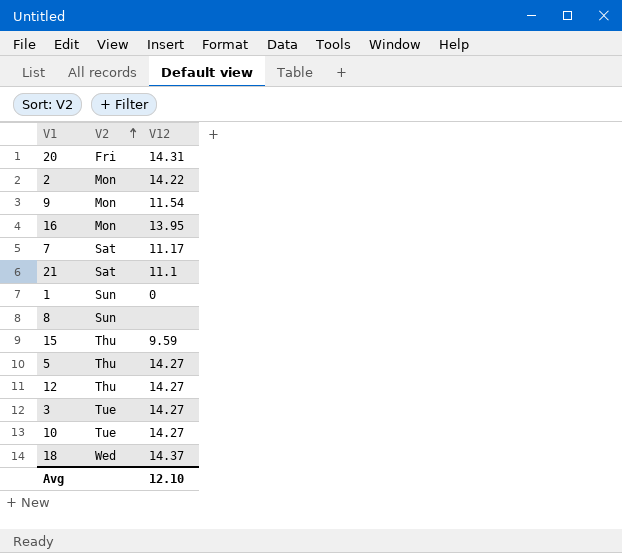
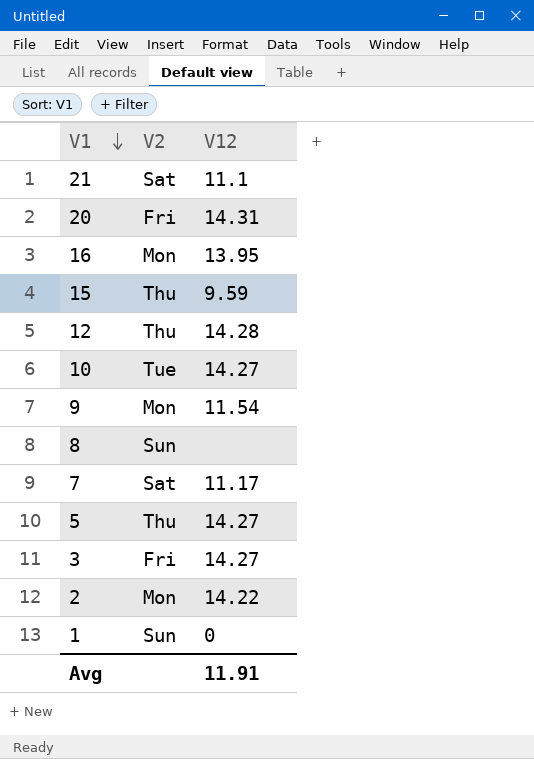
row order: V2 ascending -> V1 descending
row 18: Wed | 14.37 -> none
12 | V12: 14.27 -> 14.28
3 | V2: Tue -> Fri
Avg | V12: 12.10 -> 11.91

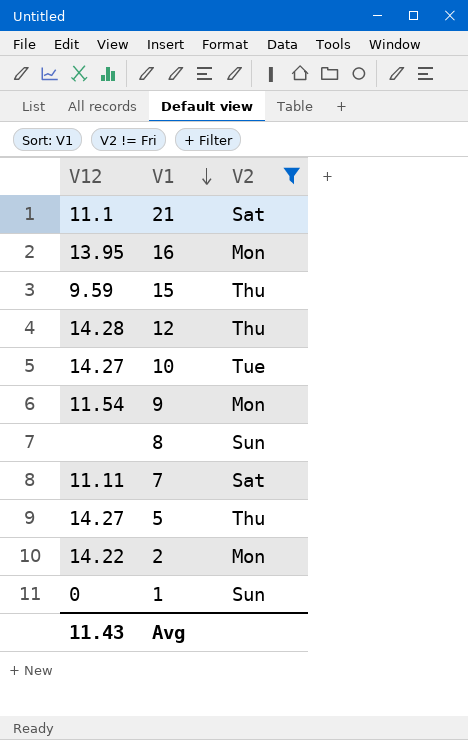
filter: none -> V2 != Fri
column V12 | position: 3 -> 1
7 | V12: 11.17 -> 11.11
Avg | V12: 11.91 -> 11.43

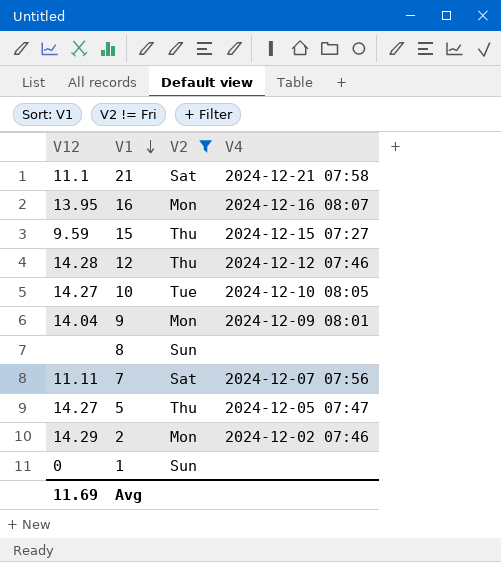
column V4 | position: none -> 4
9 | V12: 11.54 -> 14.04
2 | V12: 14.22 -> 14.29
Avg | V12: 11.43 -> 11.69

